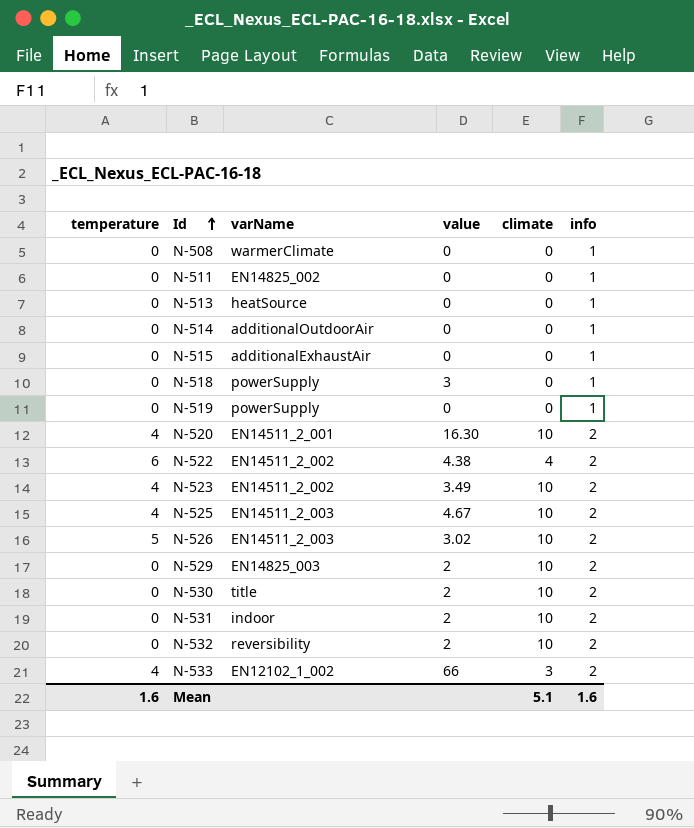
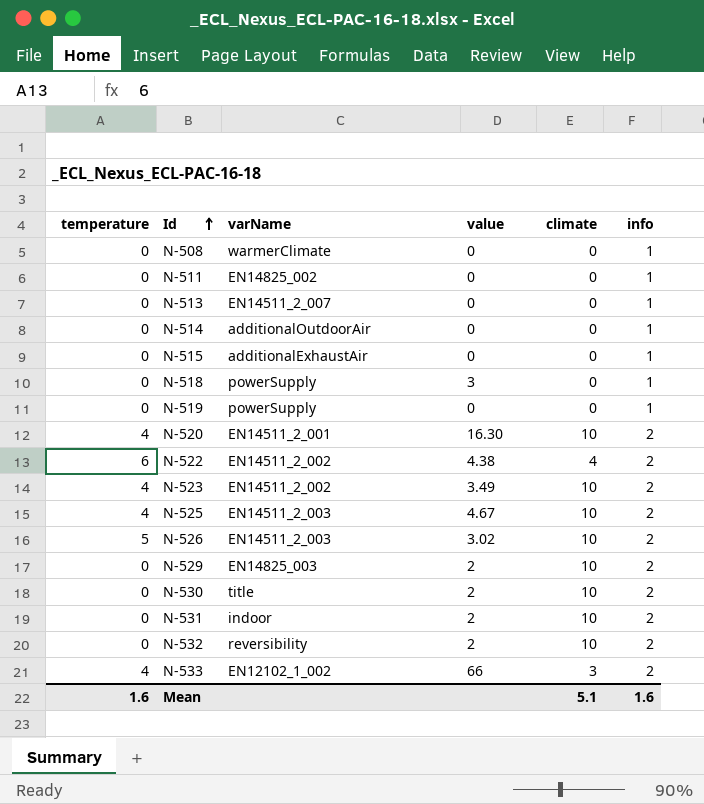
N-513 | varName: heatSource -> EN14511_2_007

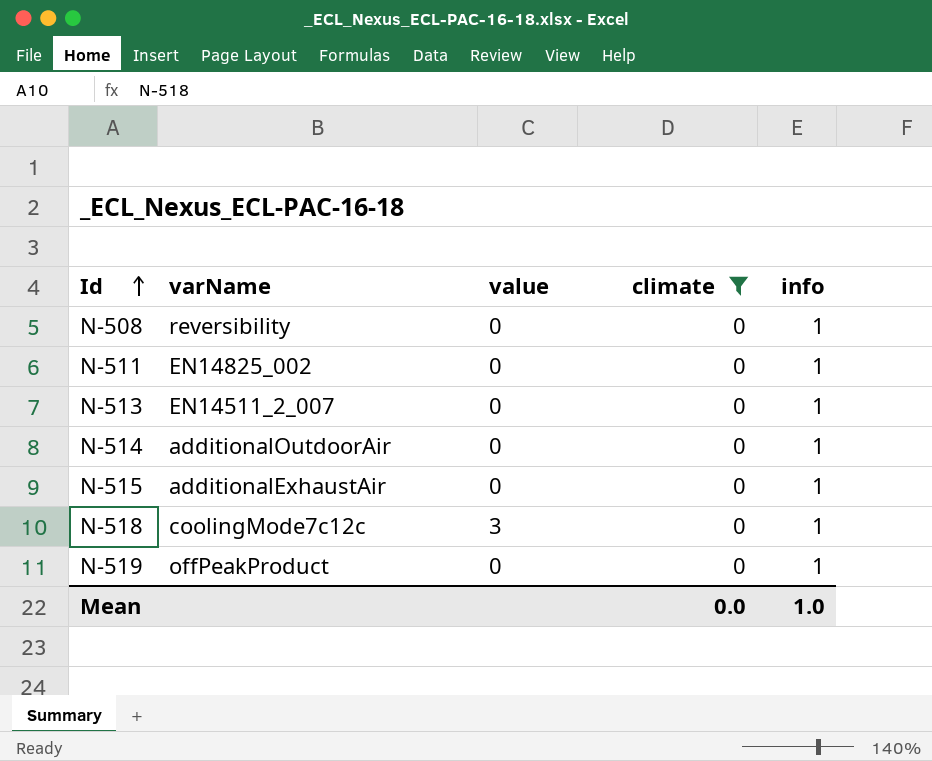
filter: none -> climate = 0
column temperature | position: 1 -> none
N-508 | varName: warmerClimate -> reversibility
N-518 | varName: powerSupply -> coolingMode7c12c
N-519 | varName: powerSupply -> offPeakProduct
Mean | climate: 5.1 -> 0.0
Mean | info: 1.6 -> 1.0

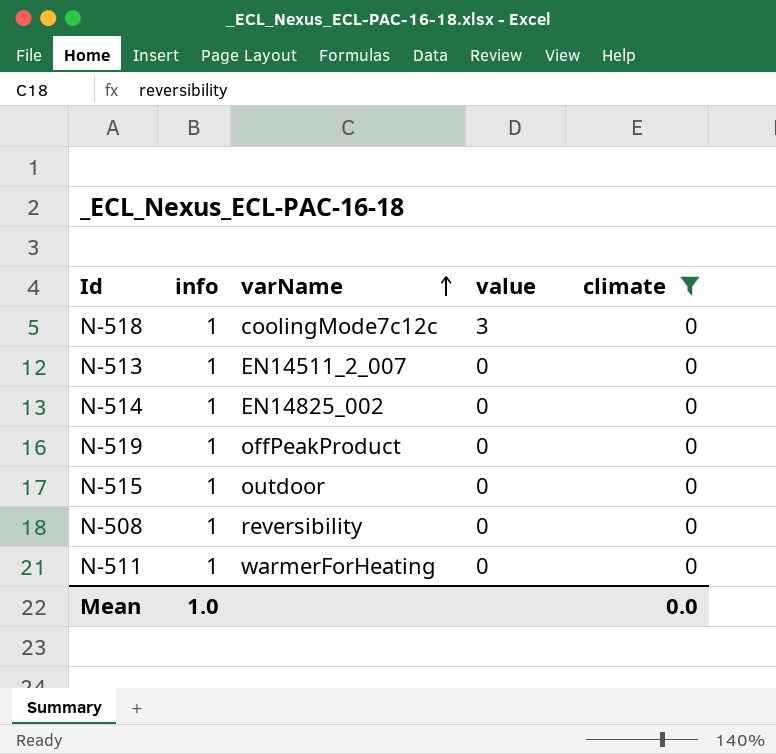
row order: Id ascending -> varName ascending
column info | position: 5 -> 2
N-514 | varName: additionalOutdoorAir -> EN14825_002
N-515 | varName: additionalExhaustAir -> outdoor
N-511 | varName: EN14825_002 -> warmerForHeating

